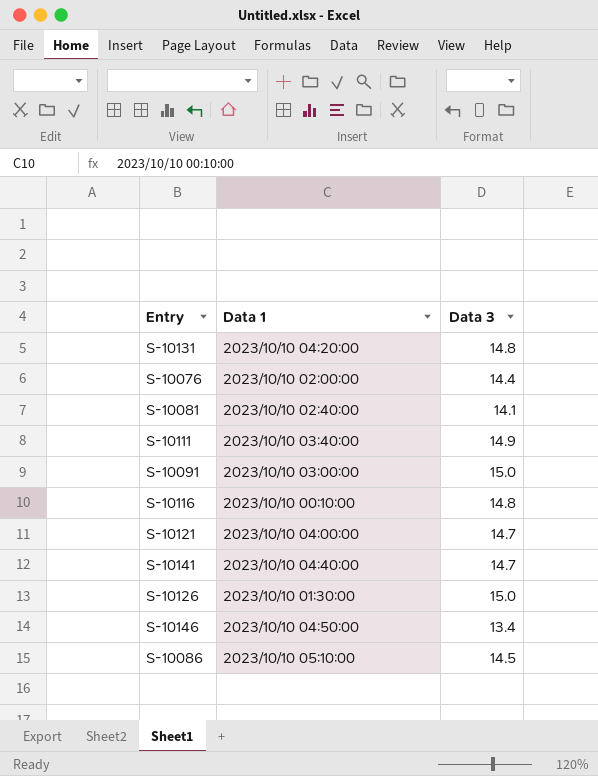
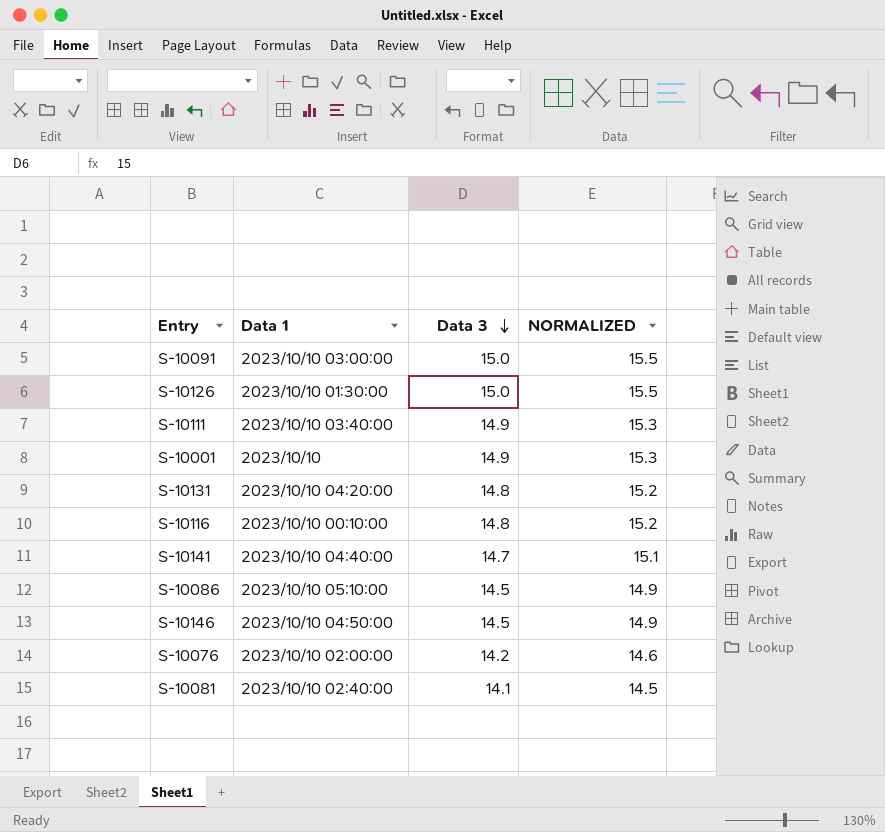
row order: none -> Data 3 descending
column NORMALIZED | formula: none -> [Data 3] * 1.03
row S-10121: 2023/10/10 04:00:00 | 14.7 -> none
row S-10001: none -> 2023/10/10 | 14.9 | 15.3
S-10146 | Data 3: 13.4 -> 14.5
S-10076 | Data 3: 14.4 -> 14.2

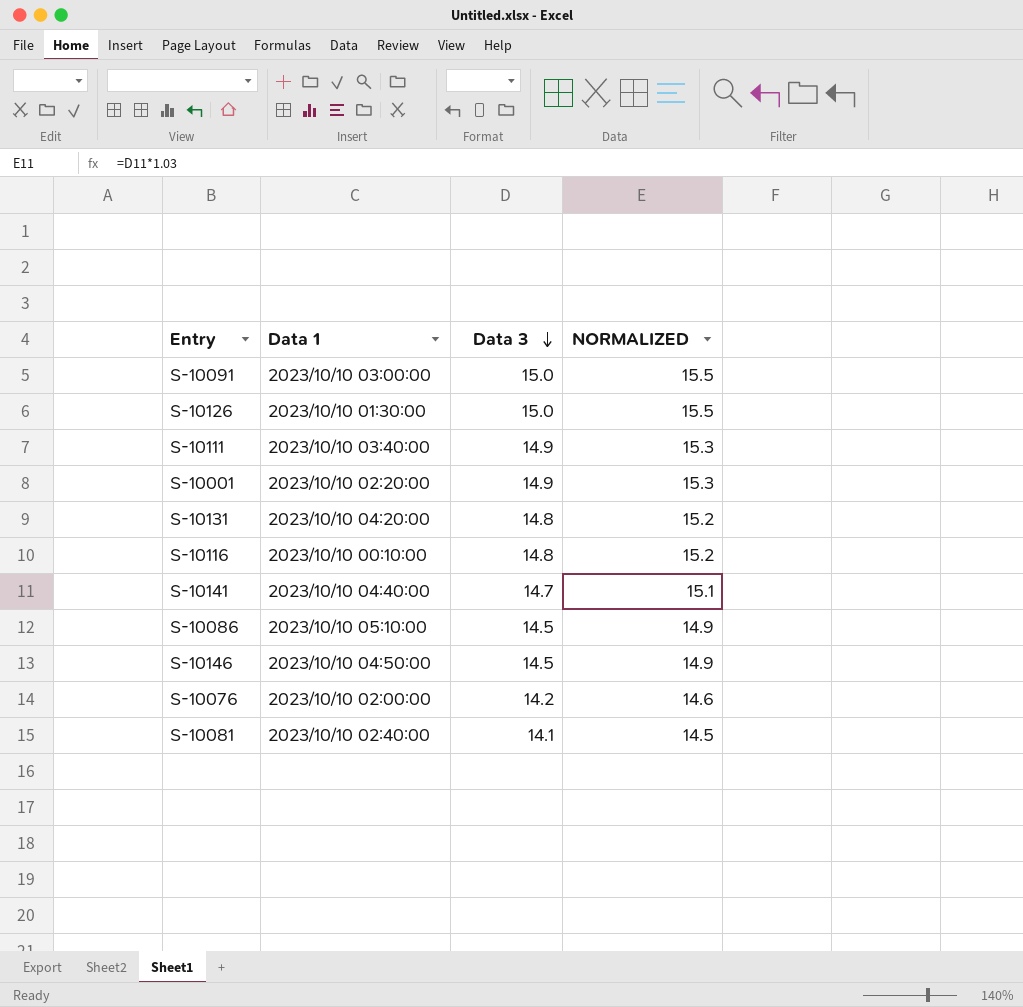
S-10001 | Data 1: 2023/10/10 -> 2023/10/10 02:20:00

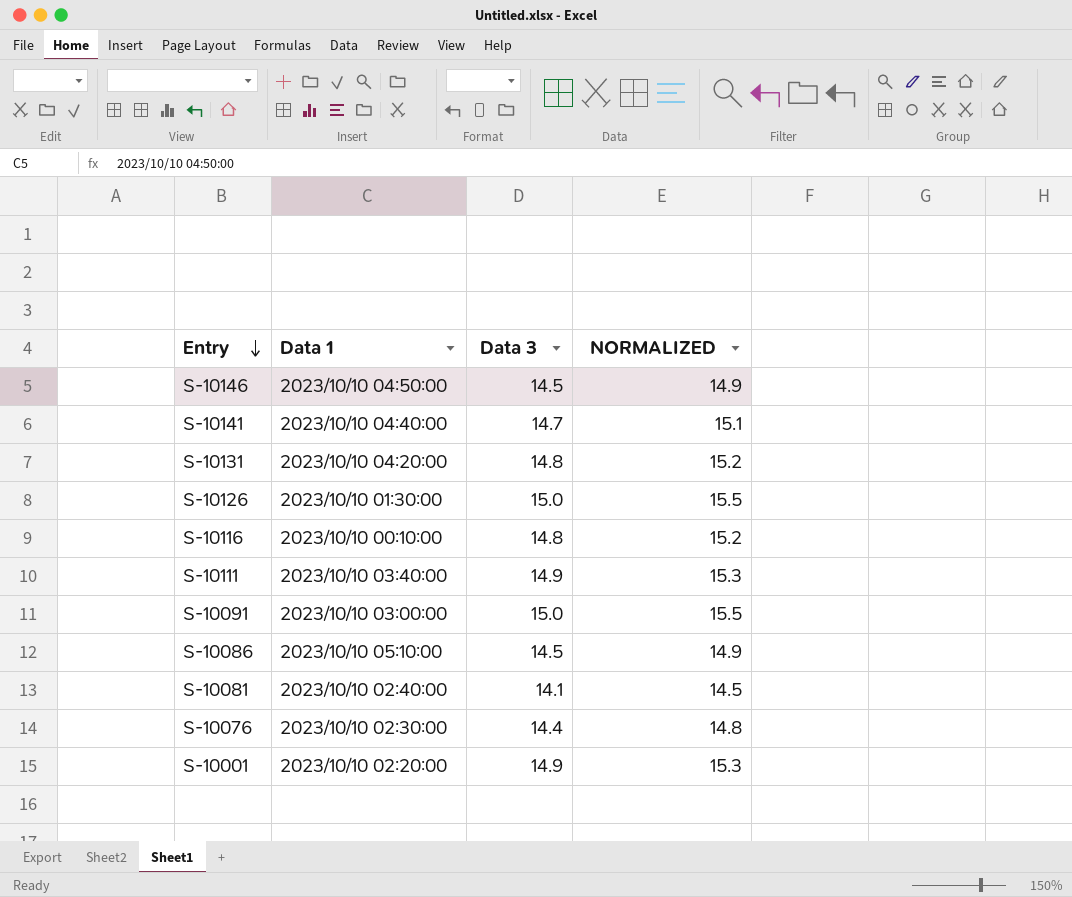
row order: Data 3 descending -> Entry descending
S-10076 | Data 1: 2023/10/10 02:00:00 -> 2023/10/10 02:30:00
S-10076 | Data 3: 14.2 -> 14.4
S-10076 | NORMALIZED: 14.6 -> 14.8

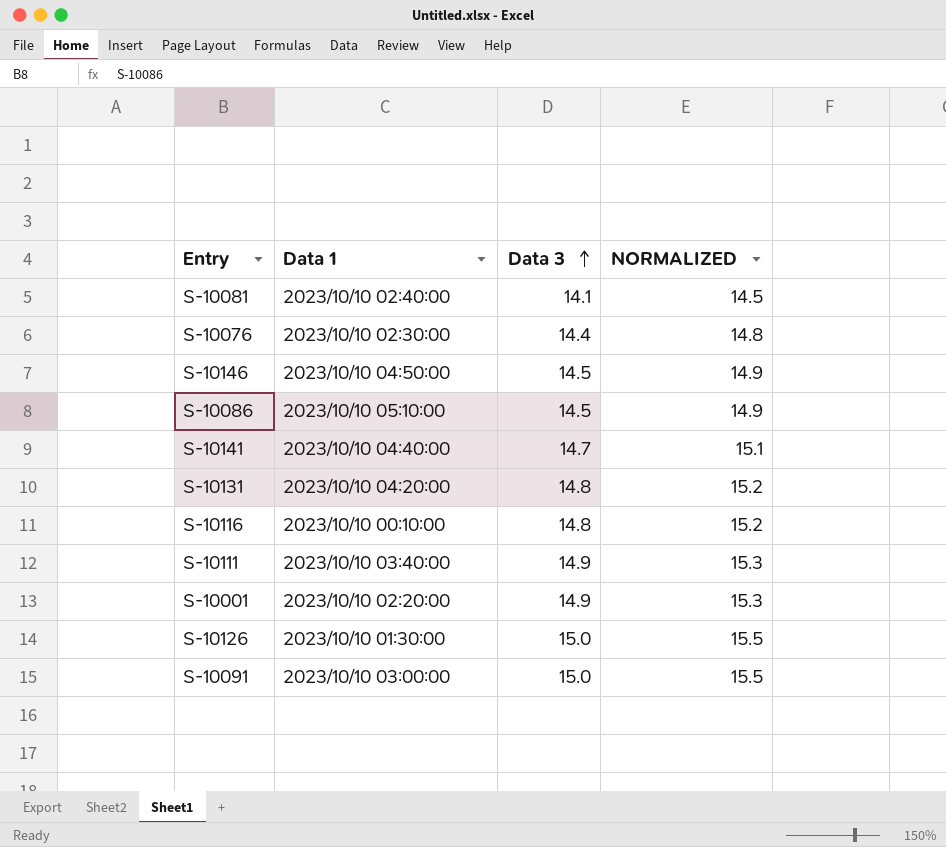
row order: Entry descending -> Data 3 ascending

